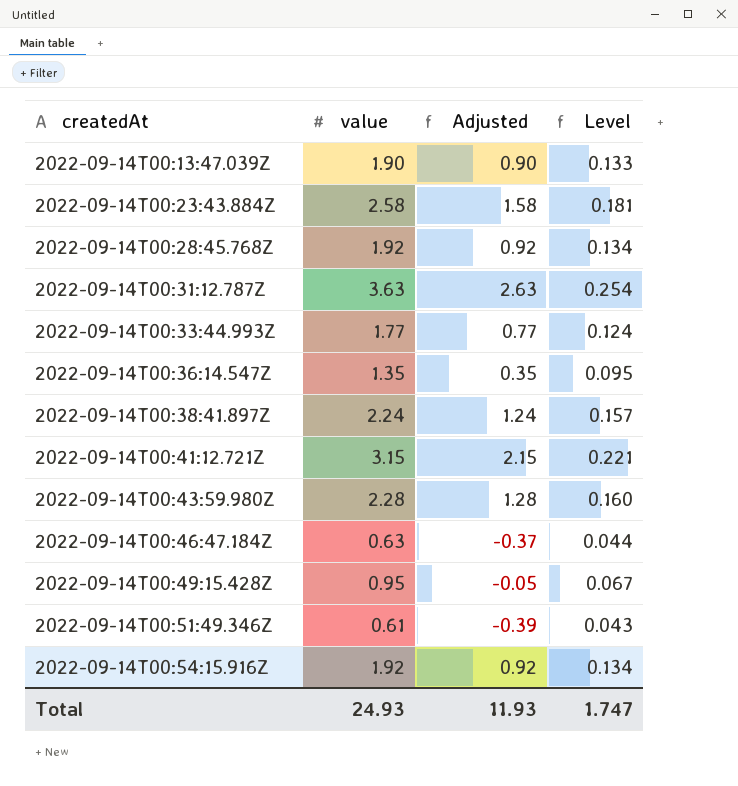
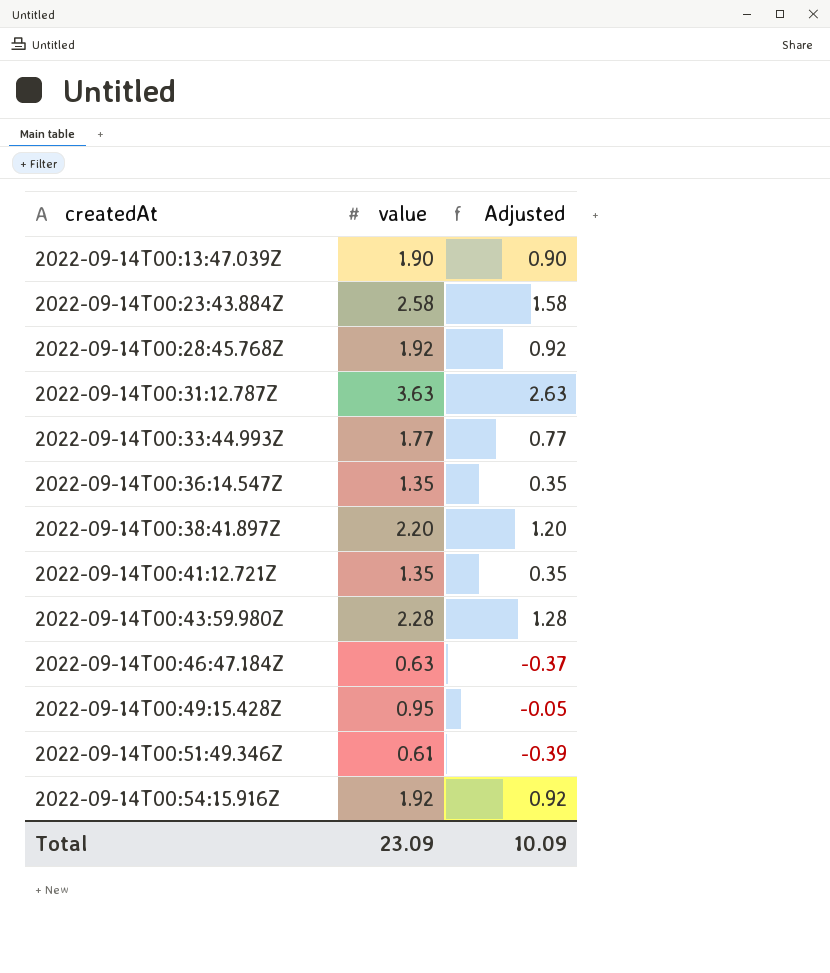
column Level | formula: [value] * 0.07 -> none
2022-09-14T00:38:41.897Z | value: 2.24 -> 2.20
2022-09-14T00:38:41.897Z | Adjusted: 1.24 -> 1.20
2022-09-14T00:41:12.721Z | value: 3.15 -> 1.35
2022-09-14T00:41:12.721Z | Adjusted: 2.15 -> 0.35
Total | value: 24.93 -> 23.09
Total | Adjusted: 11.93 -> 10.09

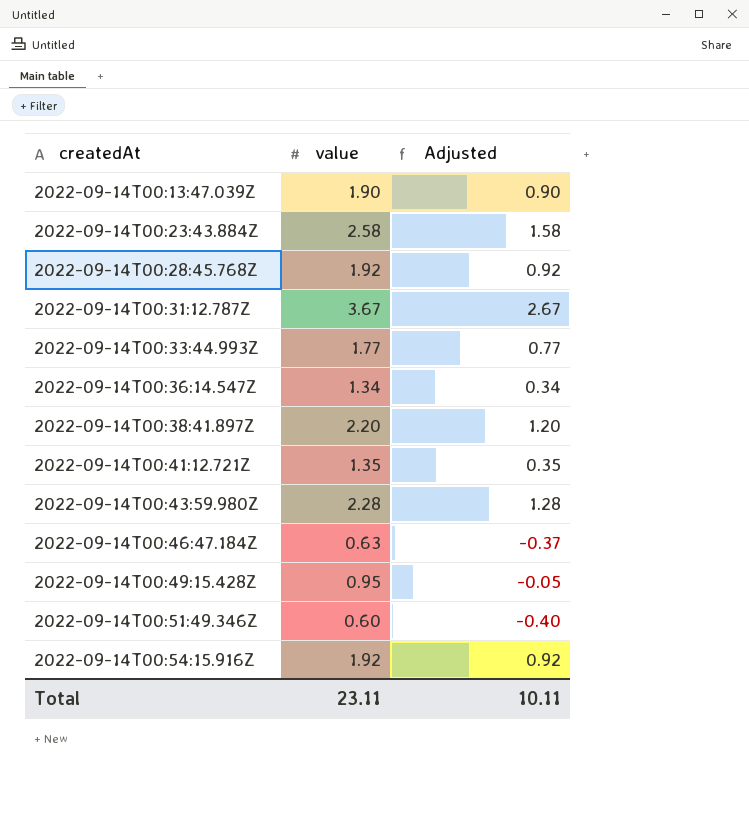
2022-09-14T00:31:12.787Z | value: 3.63 -> 3.67
2022-09-14T00:31:12.787Z | Adjusted: 2.63 -> 2.67
2022-09-14T00:36:14.547Z | value: 1.35 -> 1.34
2022-09-14T00:36:14.547Z | Adjusted: 0.35 -> 0.34
2022-09-14T00:51:49.346Z | value: 0.61 -> 0.60
2022-09-14T00:51:49.346Z | Adjusted: -0.39 -> -0.40
Total | value: 23.09 -> 23.11
Total | Adjusted: 10.09 -> 10.11

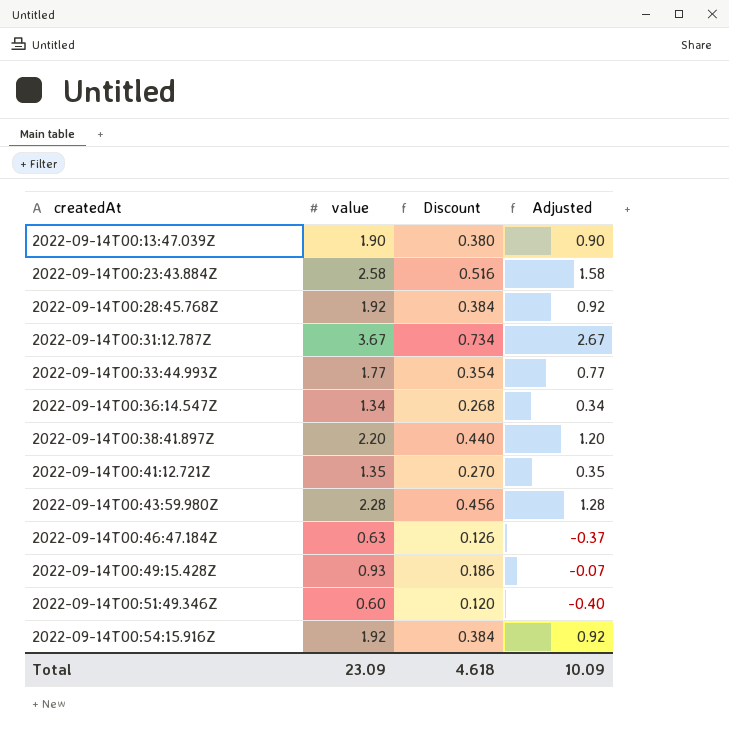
column Discount | formula: none -> [value] * 0.2
2022-09-14T00:49:15.428Z | value: 0.95 -> 0.93
2022-09-14T00:49:15.428Z | Adjusted: -0.05 -> -0.07
Total | value: 23.11 -> 23.09
Total | Adjusted: 10.11 -> 10.09

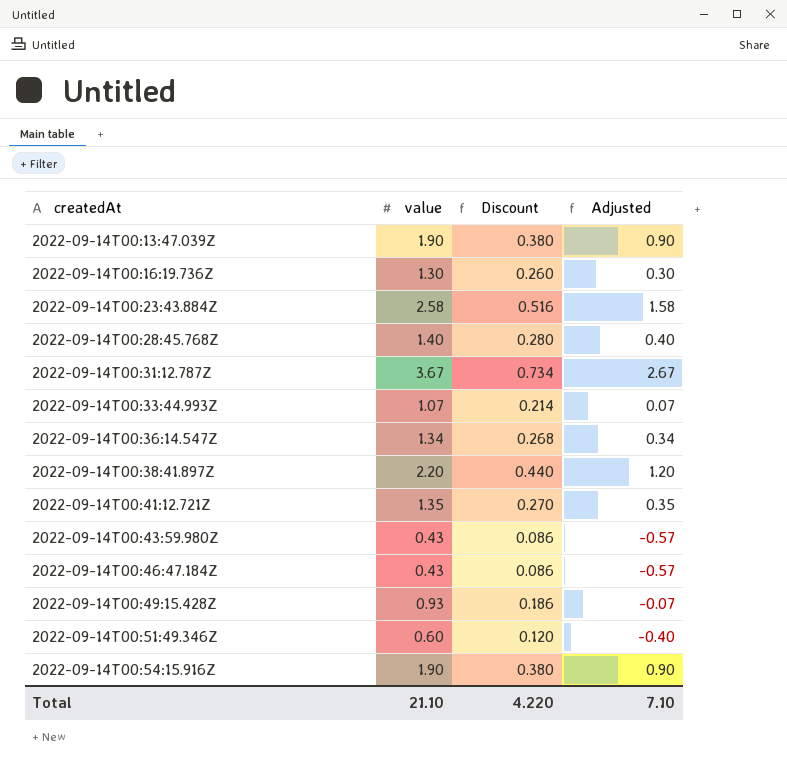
row 2022-09-14T00:16:19.736Z: none -> 1.30 | 0.260 | 0.30
2022-09-14T00:28:45.768Z | value: 1.92 -> 1.40
2022-09-14T00:28:45.768Z | Discount: 0.384 -> 0.280
2022-09-14T00:28:45.768Z | Adjusted: 0.92 -> 0.40
2022-09-14T00:33:44.993Z | value: 1.77 -> 1.07
2022-09-14T00:33:44.993Z | Discount: 0.354 -> 0.214
2022-09-14T00:33:44.993Z | Adjusted: 0.77 -> 0.07
2022-09-14T00:43:59.980Z | value: 2.28 -> 0.43
2022-09-14T00:43:59.980Z | Discount: 0.456 -> 0.086
2022-09-14T00:43:59.980Z | Adjusted: 1.28 -> -0.57
2022-09-14T00:46:47.184Z | value: 0.63 -> 0.43
2022-09-14T00:46:47.184Z | Discount: 0.126 -> 0.086
2022-09-14T00:46:47.184Z | Adjusted: -0.37 -> -0.57
2022-09-14T00:54:15.916Z | value: 1.92 -> 1.90
2022-09-14T00:54:15.916Z | Discount: 0.384 -> 0.380
2022-09-14T00:54:15.916Z | Adjusted: 0.92 -> 0.90
Total | value: 23.09 -> 21.10
Total | Discount: 4.618 -> 4.220
Total | Adjusted: 10.09 -> 7.10

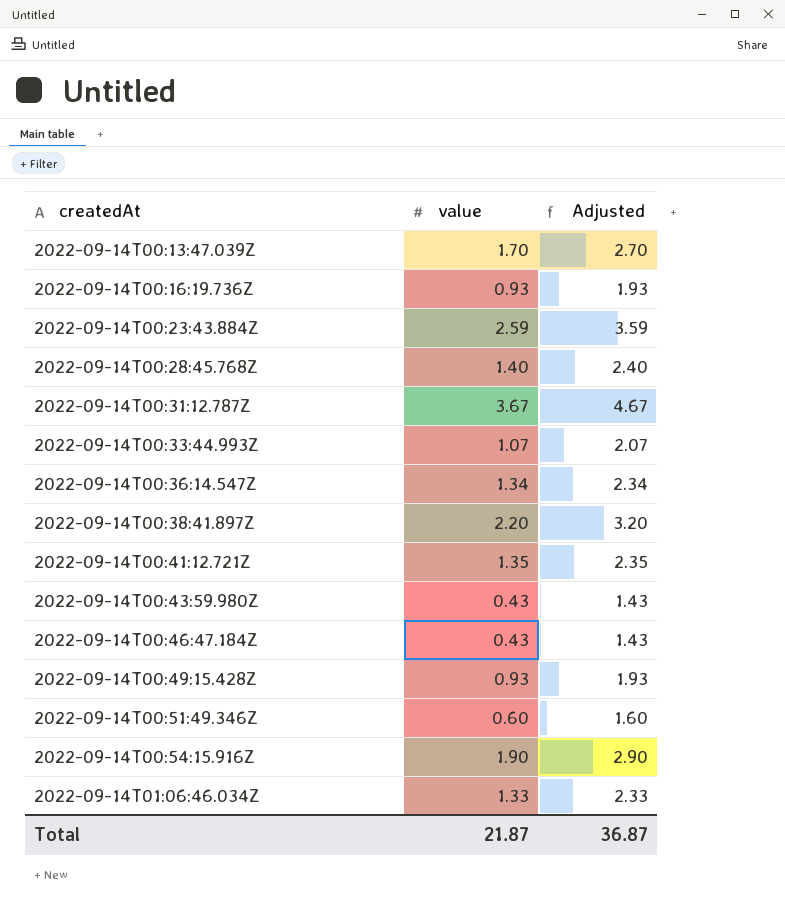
column Discount | formula: [value] * 0.2 -> none
column Adjusted | formula: [value] - 1 -> [value] + 1
2022-09-14T00:13:47.039Z | value: 1.90 -> 1.70
2022-09-14T00:16:19.736Z | value: 1.30 -> 0.93
2022-09-14T00:23:43.884Z | value: 2.58 -> 2.59
row 2022-09-14T01:06:46.034Z: none -> 1.33 | 2.33
Total | value: 21.10 -> 21.87
Total | Adjusted: 7.10 -> 36.87

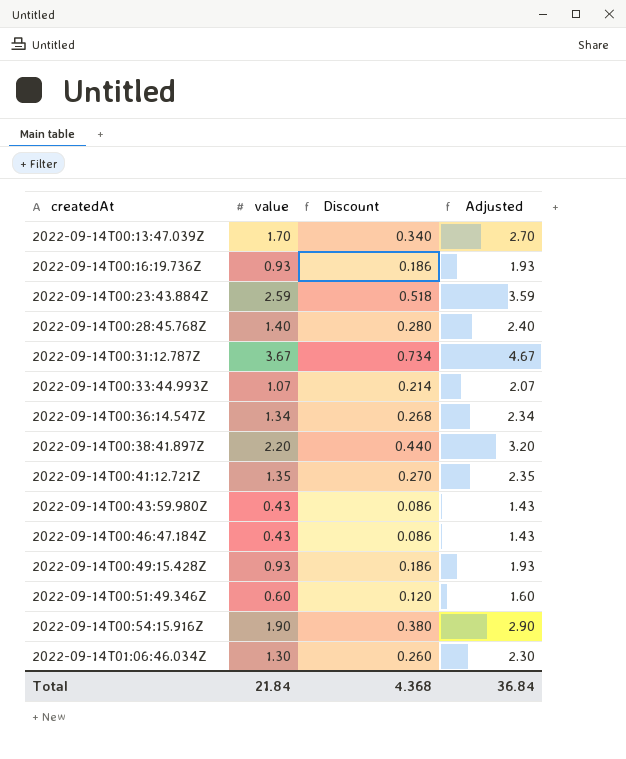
column Discount | formula: none -> [value] * 0.2
2022-09-14T01:06:46.034Z | value: 1.33 -> 1.30
2022-09-14T01:06:46.034Z | Adjusted: 2.33 -> 2.30
Total | value: 21.87 -> 21.84
Total | Adjusted: 36.87 -> 36.84

